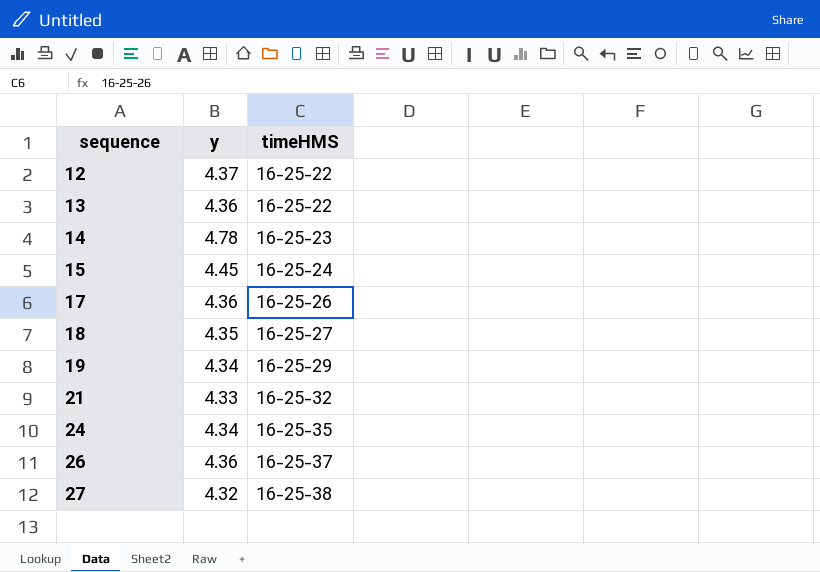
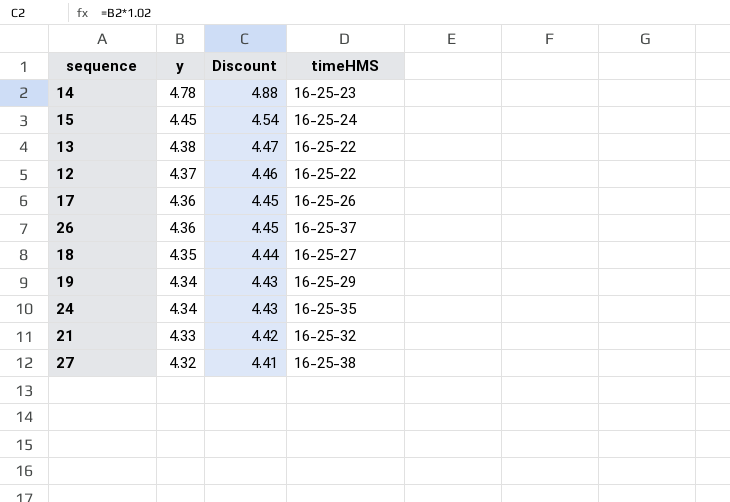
row order: sequence ascending -> y descending
column Discount | formula: none -> [y] * 1.02
13 | y: 4.36 -> 4.38

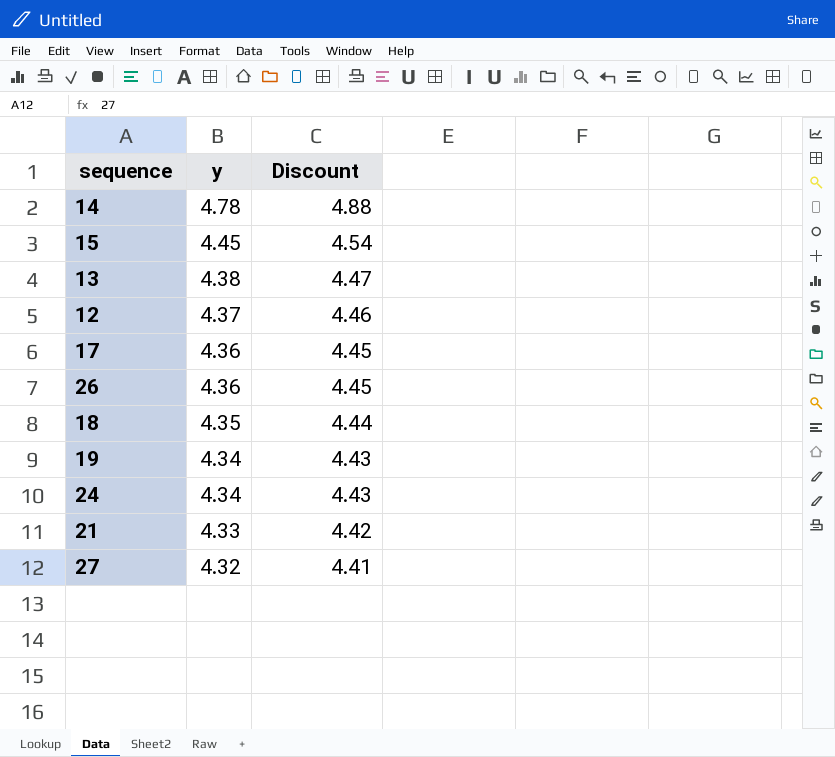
column timeHMS | position: 4 -> none

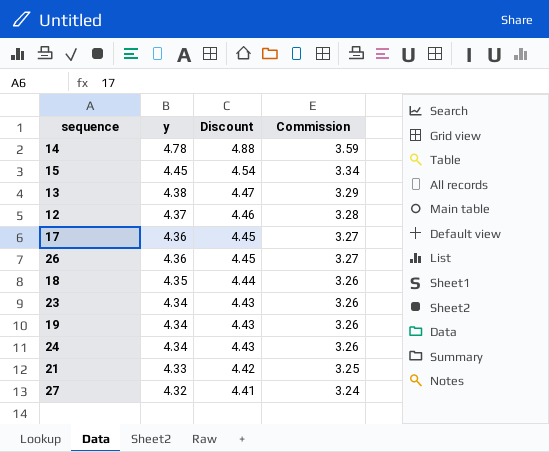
column Commission | formula: none -> [y] * 0.75
row 23: none -> 4.34 | 4.43 | 3.26

